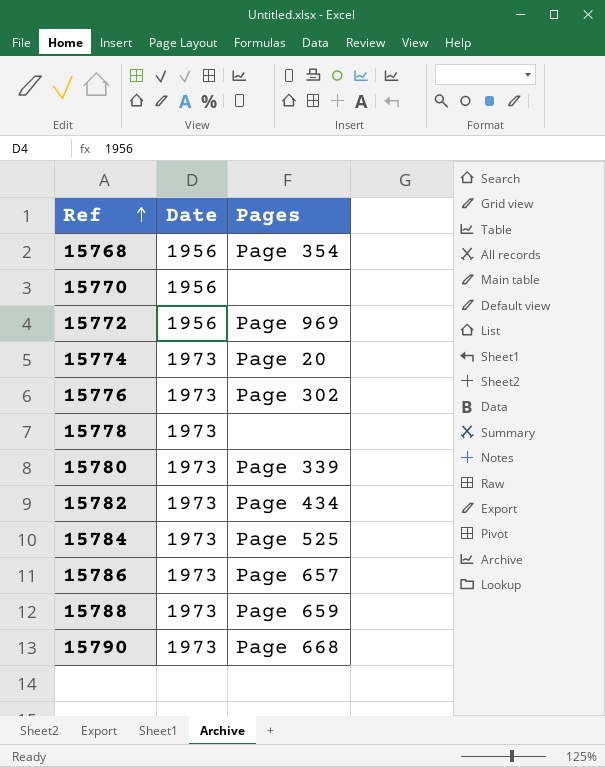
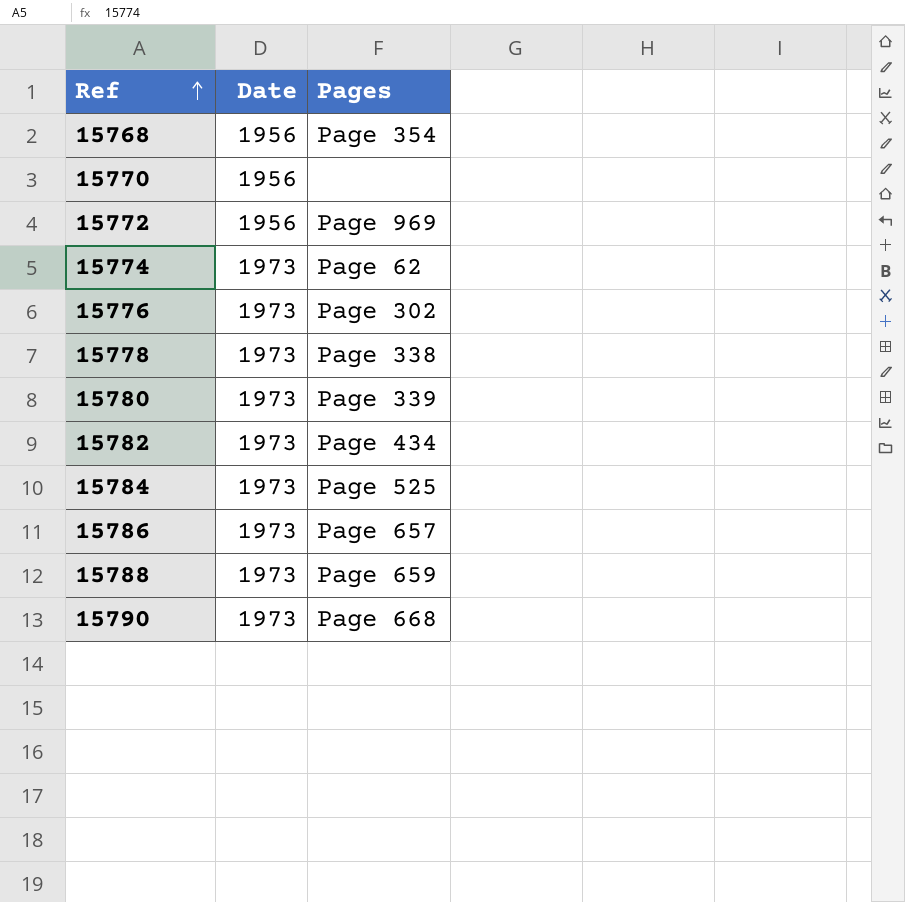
15774 | Pages: Page 20 -> Page 62
15778 | Pages: none -> Page 338

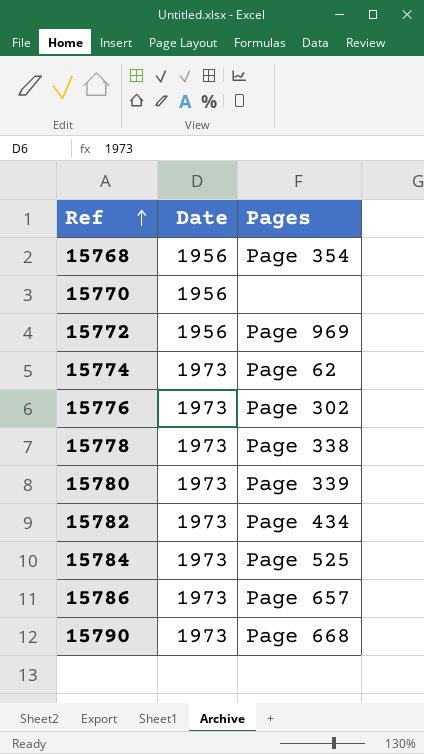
row 15788: 1973 | Page 659 -> none

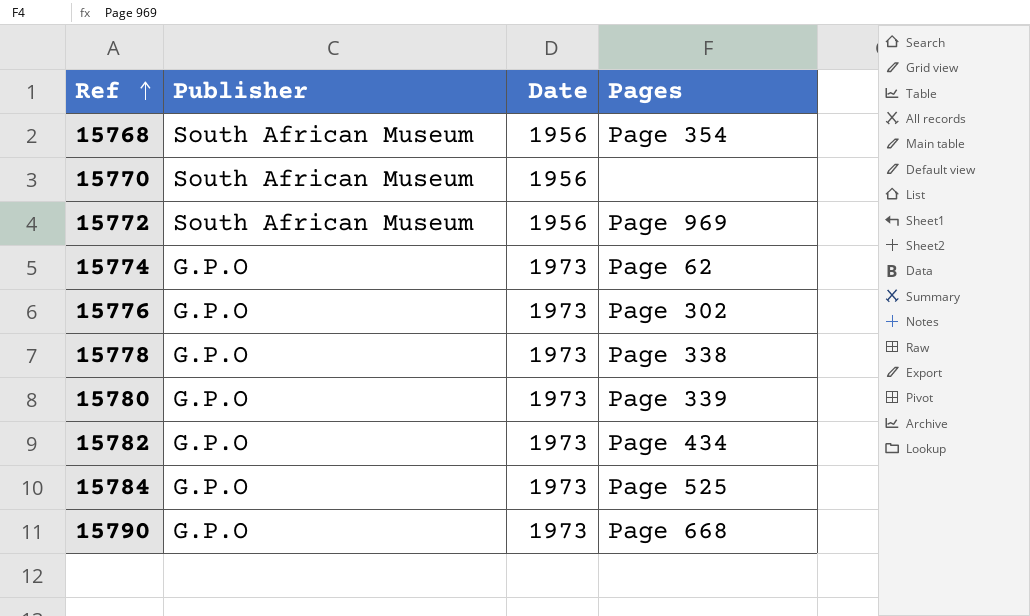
column Publisher | position: none -> 2
row 15786: 1973 | Page 657 -> none

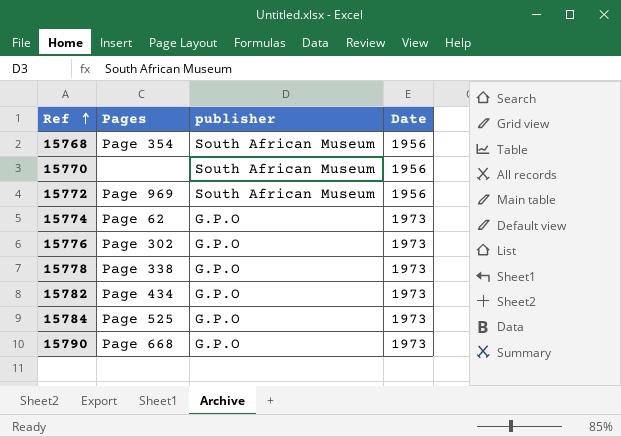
column Pages | position: 4 -> 2
column name: Publisher -> publisher
row 15780: G.P.O | 1973 | Page 339 -> none

